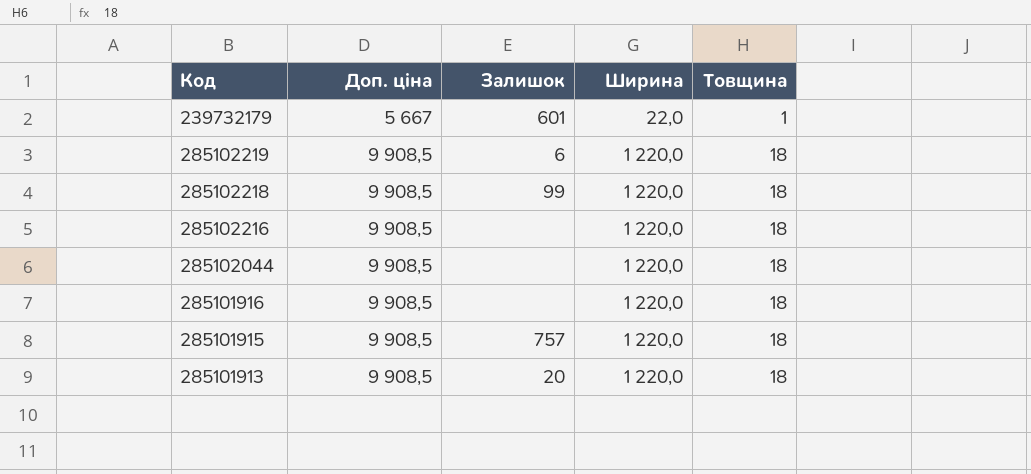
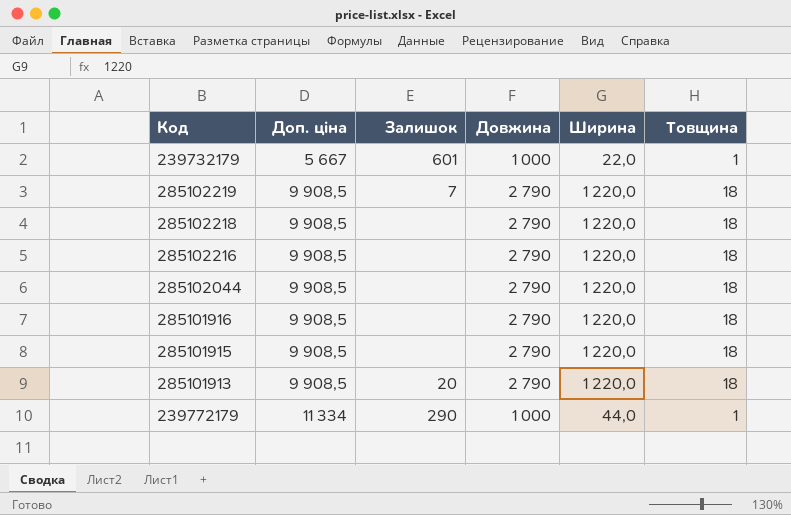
column Довжина | position: none -> 4
285102219 | Залишок: 6 -> 7
285102218 | Залишок: 99 -> none
285101915 | Залишок: 757 -> none
row 239772179: none -> 11 334 | 290 | 1 000 | 44,0 | 1

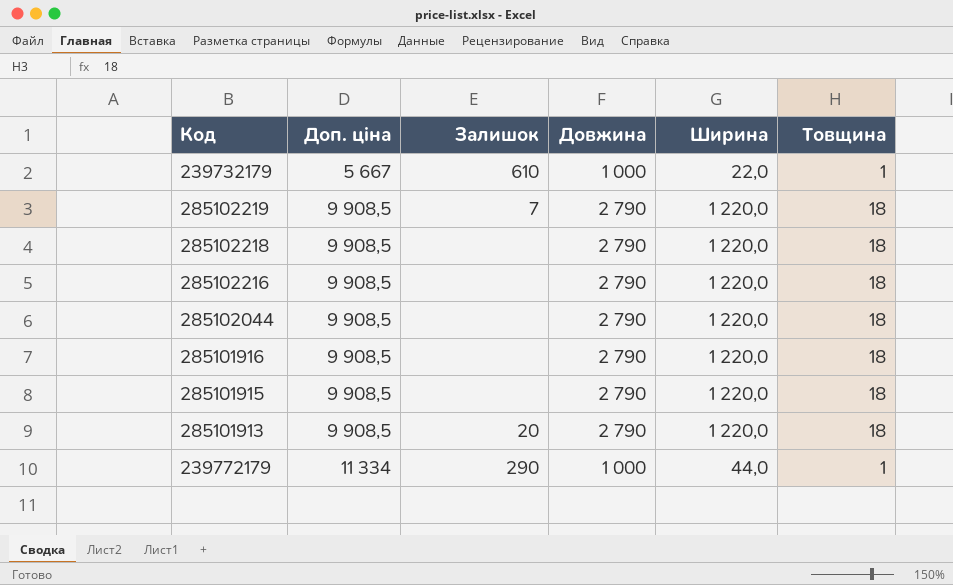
239732179 | Залишок: 601 -> 610

